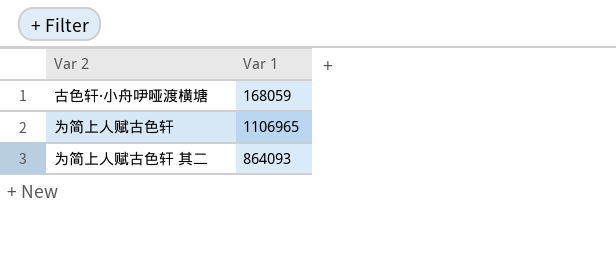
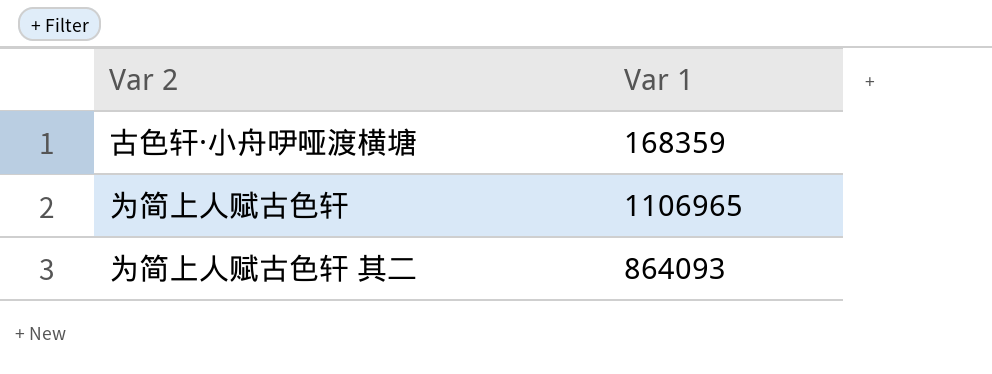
古色轩·小舟吚哑渡横塘 | Var 1: 168059 -> 168359

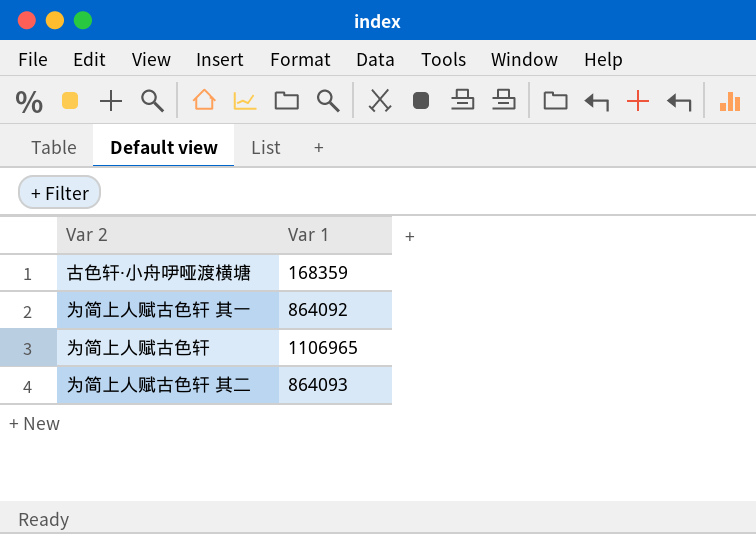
row 为简上人赋古色轩 其一: none -> 864092

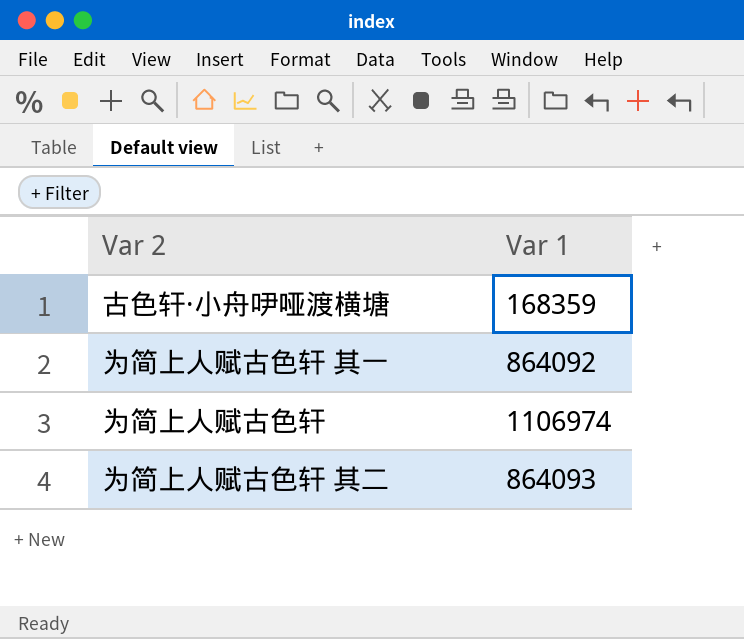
为简上人赋古色轩 | Var 1: 1106965 -> 1106974

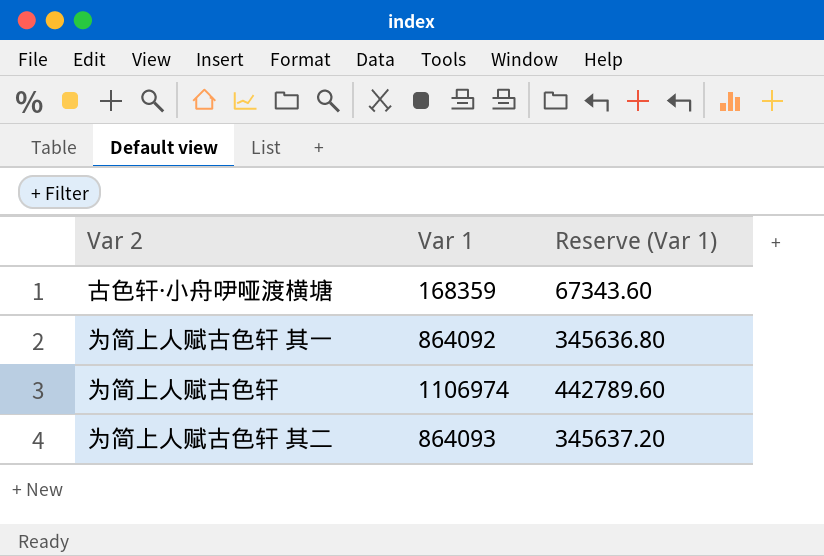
column Reserve (Var 1) | formula: none -> [Var 1] * 0.4

